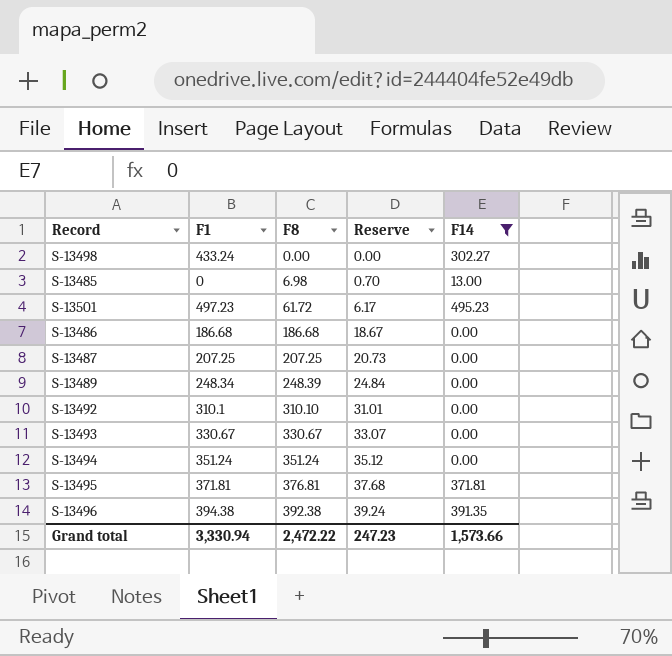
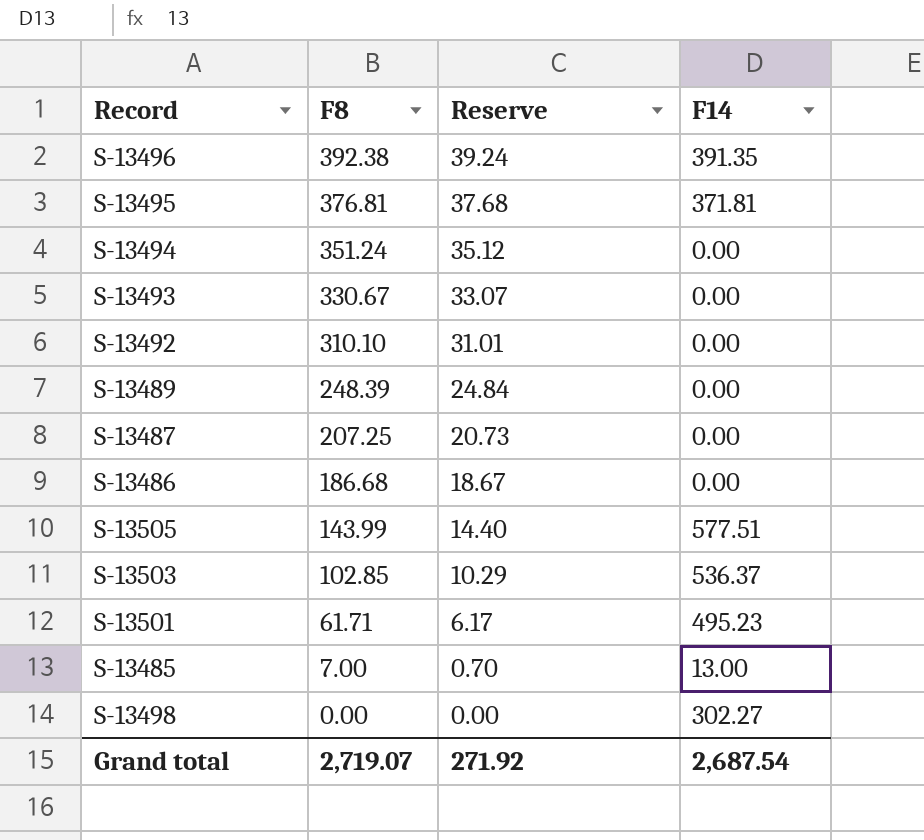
filter: F14 <= 495.23 -> none
row order: F8 ascending -> F8 descending
column F1 | position: 2 -> none
S-13501 | F8: 61.72 -> 61.71
S-13485 | F8: 6.98 -> 7.00
Grand total | F8: 2,472.22 -> 2,719.07
Grand total | Reserve: 247.23 -> 271.92
Grand total | F14: 1,573.66 -> 2,687.54

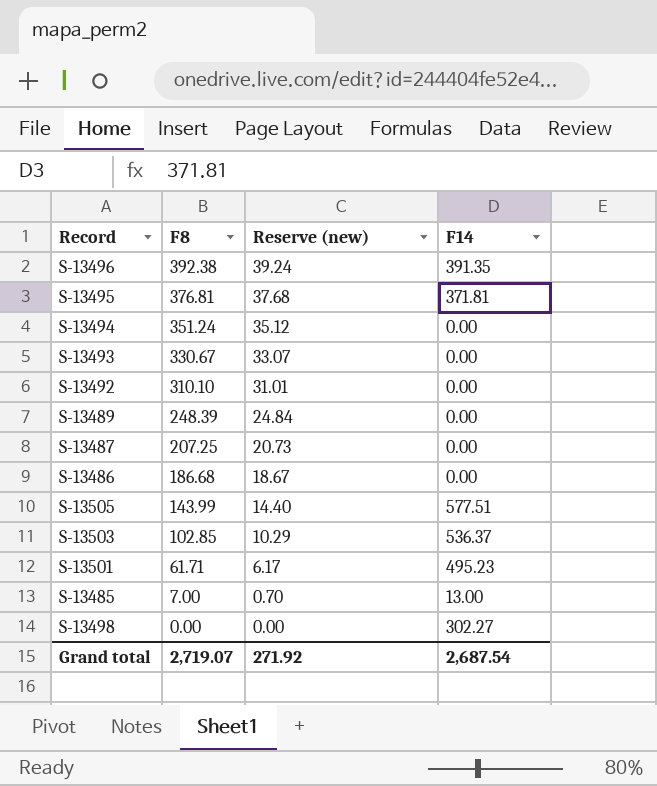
column name: Reserve -> Reserve (new)

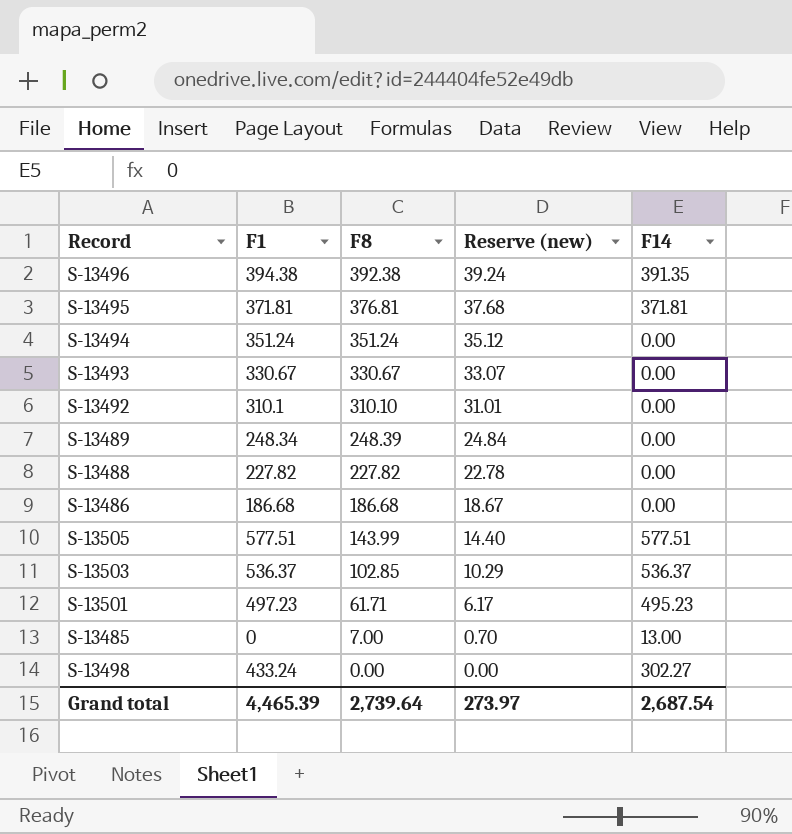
column F1 | position: none -> 2
row S-13487: 207.25 | 20.73 | 0.00 -> none
row S-13488: none -> 227.82 | 227.82 | 22.78 | 0.00
Grand total | F8: 2,719.07 -> 2,739.64
Grand total | Reserve (new): 271.92 -> 273.97

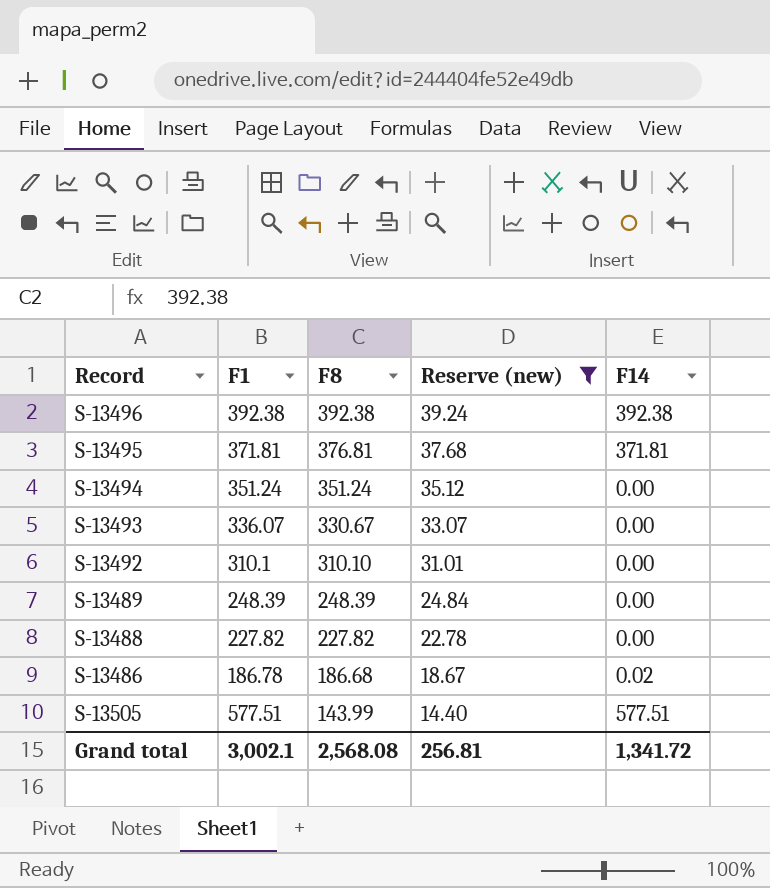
filter: none -> Reserve (new) >= 14.40
S-13496 | F1: 394.38 -> 392.38
S-13496 | F14: 391.35 -> 392.38
S-13493 | F1: 330.67 -> 336.07
S-13489 | F1: 248.34 -> 248.39
S-13486 | F1: 186.68 -> 186.78
S-13486 | F14: 0.00 -> 0.02
Grand total | F1: 4,465.39 -> 3,002.1
Grand total | F8: 2,739.64 -> 2,568.08
Grand total | Reserve (new): 273.97 -> 256.81
Grand total | F14: 2,687.54 -> 1,341.72

